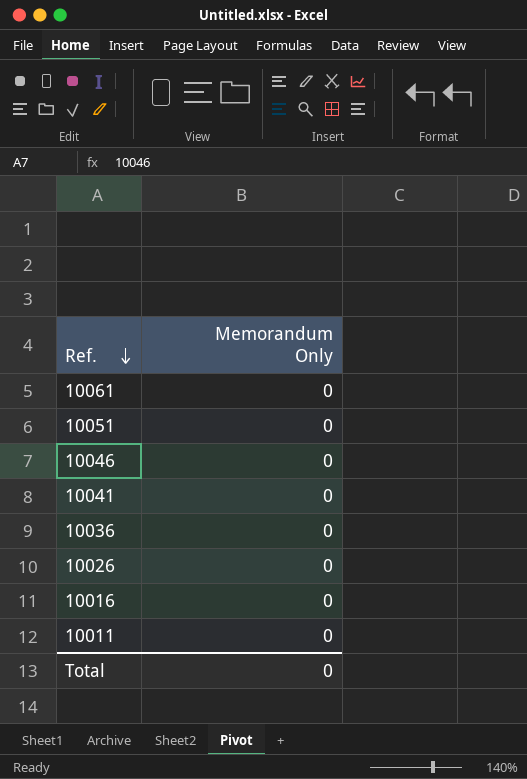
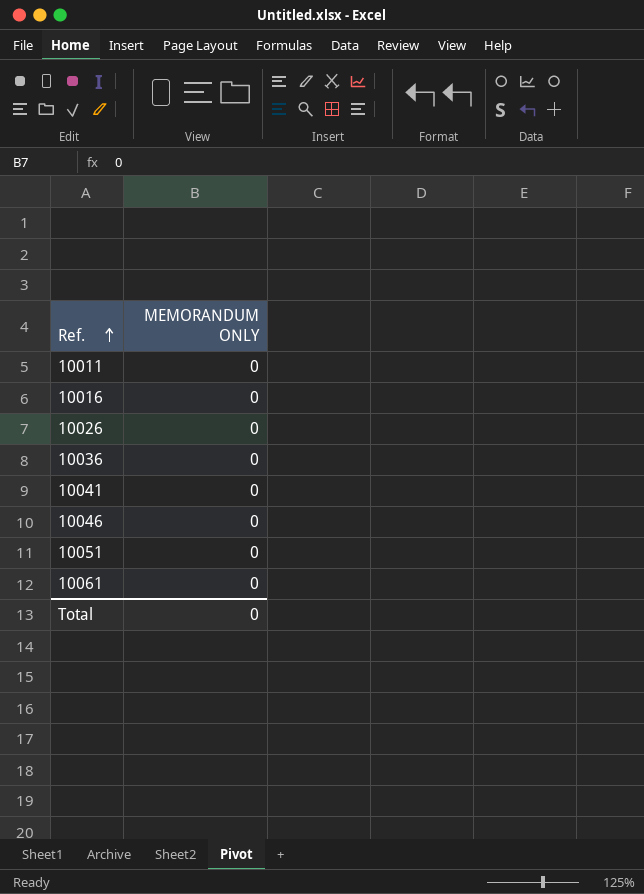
row order: Ref. descending -> Ref. ascending
column name: Memorandum Only -> MEMORANDUM ONLY

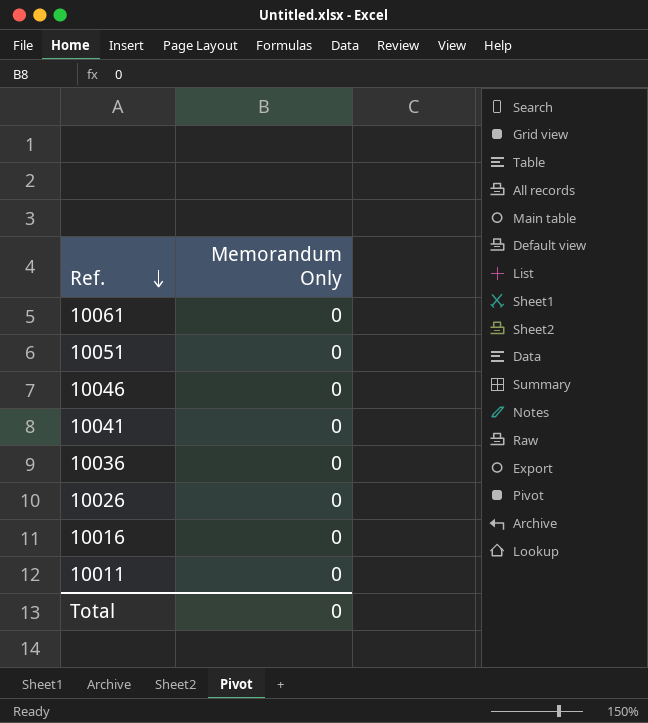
row order: Ref. ascending -> Ref. descending
column name: MEMORANDUM ONLY -> Memorandum Only

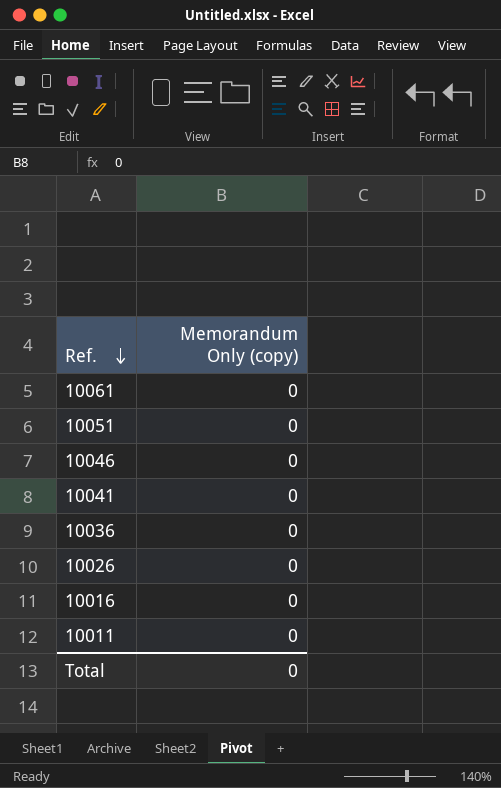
column name: Memorandum Only -> Memorandum Only (copy)

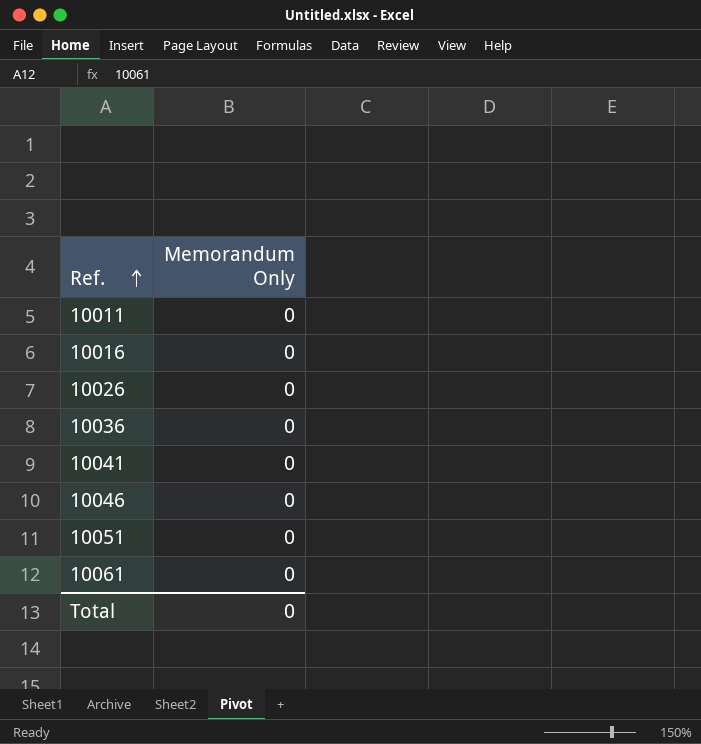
row order: Ref. descending -> Ref. ascending
column name: Memorandum Only (copy) -> Memorandum Only

